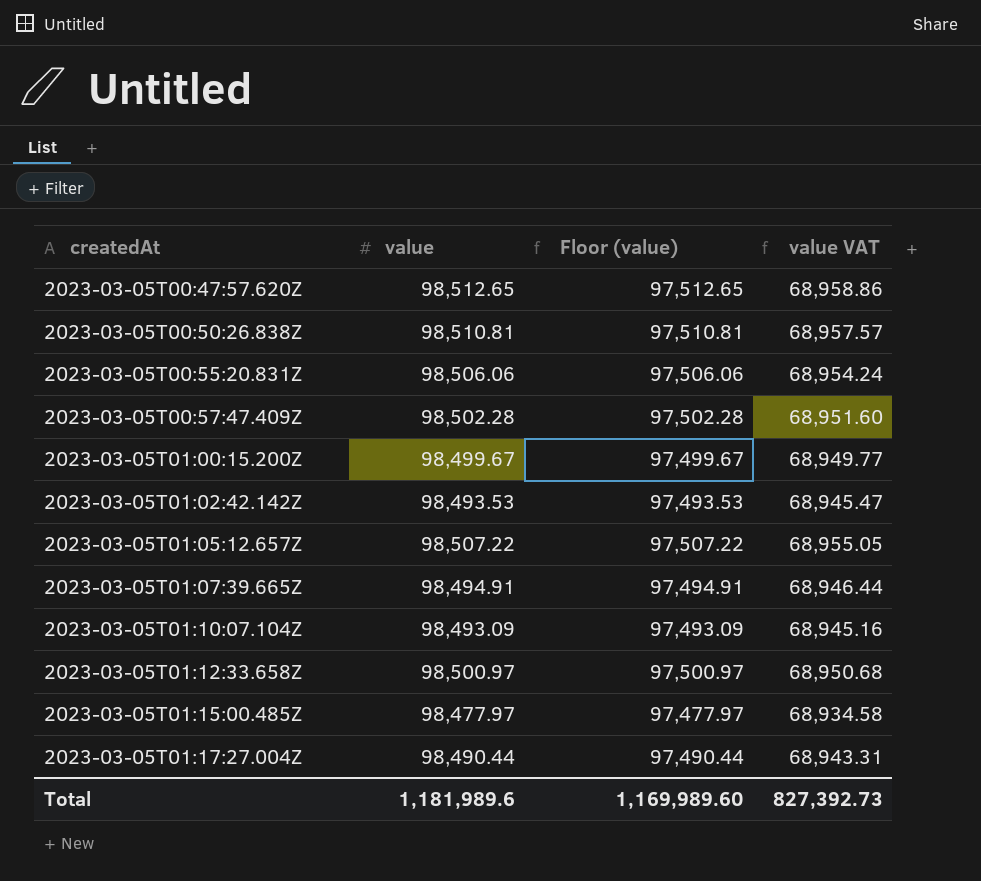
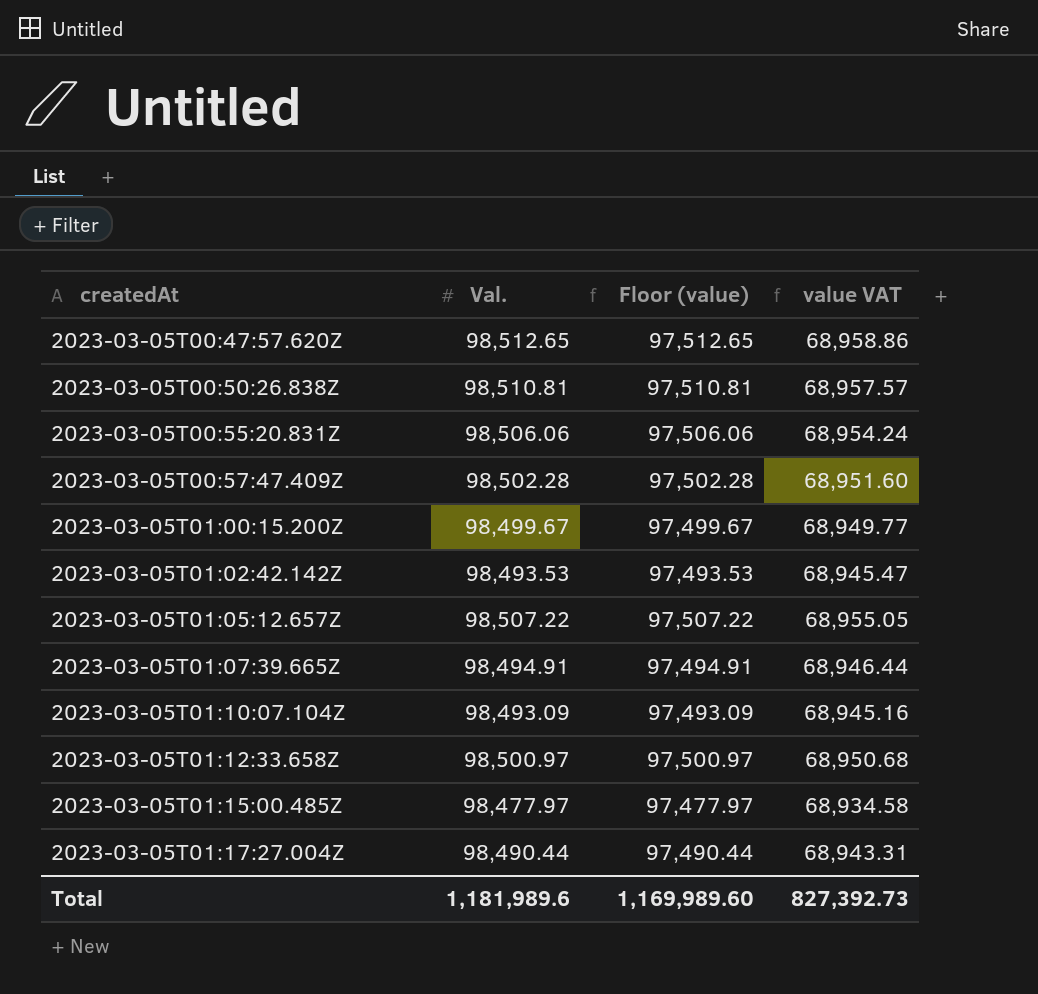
column name: value -> Val.

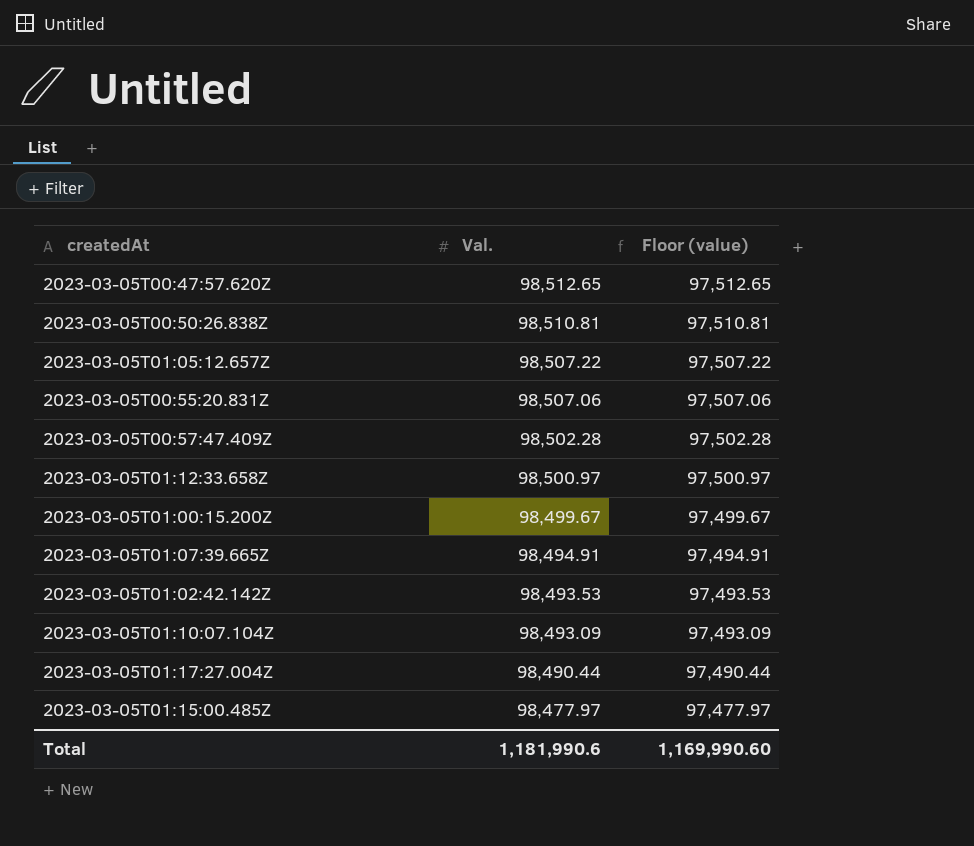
row order: createdAt ascending -> Val. descending
column value VAT | formula: [Val.] * 0.7 -> none
2023-03-05T00:55:20.831Z | Val.: 98,506.06 -> 98,507.06
2023-03-05T00:55:20.831Z | Floor (value): 97,506.06 -> 97,507.06
Total | Val.: 1,181,989.6 -> 1,181,990.6
Total | Floor (value): 1,169,989.60 -> 1,169,990.60

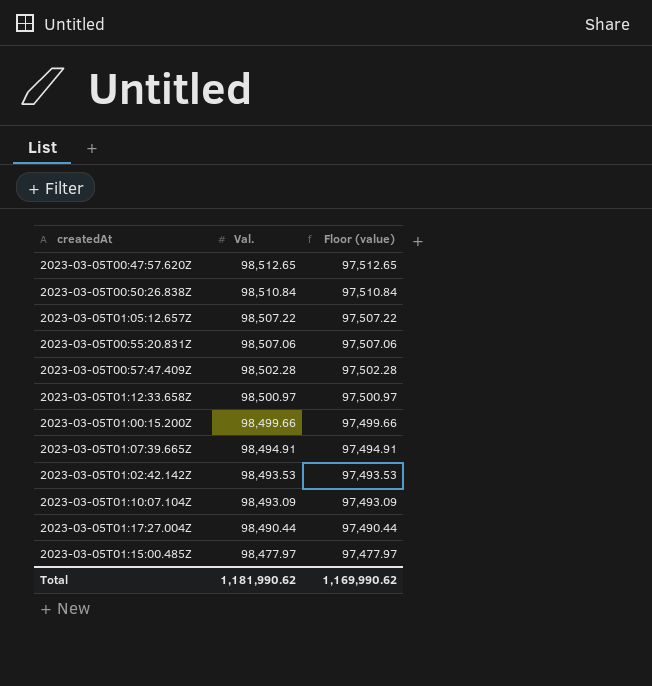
2023-03-05T00:50:26.838Z | Val.: 98,510.81 -> 98,510.84
2023-03-05T00:50:26.838Z | Floor (value): 97,510.81 -> 97,510.84
2023-03-05T01:00:15.200Z | Val.: 98,499.67 -> 98,499.66
2023-03-05T01:00:15.200Z | Floor (value): 97,499.67 -> 97,499.66
Total | Val.: 1,181,990.6 -> 1,181,990.62
Total | Floor (value): 1,169,990.60 -> 1,169,990.62

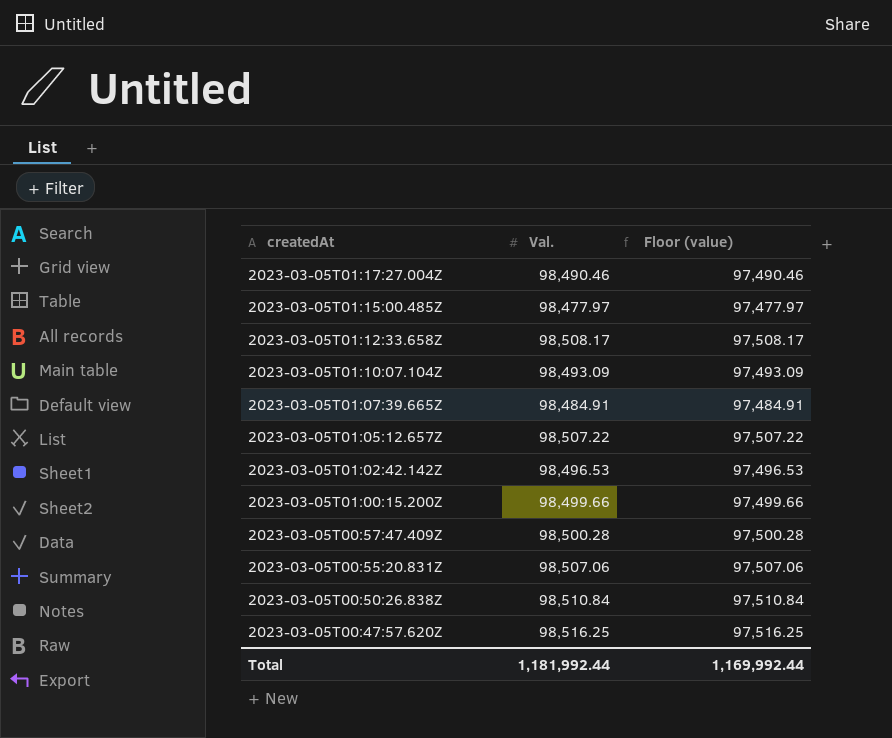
row order: Val. descending -> createdAt descending
2023-03-05T01:17:27.004Z | Val.: 98,490.44 -> 98,490.46
2023-03-05T01:17:27.004Z | Floor (value): 97,490.44 -> 97,490.46
2023-03-05T01:12:33.658Z | Val.: 98,500.97 -> 98,508.17
2023-03-05T01:12:33.658Z | Floor (value): 97,500.97 -> 97,508.17
2023-03-05T01:07:39.665Z | Val.: 98,494.91 -> 98,484.91
2023-03-05T01:07:39.665Z | Floor (value): 97,494.91 -> 97,484.91
2023-03-05T01:02:42.142Z | Val.: 98,493.53 -> 98,496.53
2023-03-05T01:02:42.142Z | Floor (value): 97,493.53 -> 97,496.53
2023-03-05T00:57:47.409Z | Val.: 98,502.28 -> 98,500.28
2023-03-05T00:57:47.409Z | Floor (value): 97,502.28 -> 97,500.28
2023-03-05T00:47:57.620Z | Val.: 98,512.65 -> 98,516.25
2023-03-05T00:47:57.620Z | Floor (value): 97,512.65 -> 97,516.25
Total | Val.: 1,181,990.62 -> 1,181,992.44
Total | Floor (value): 1,169,990.62 -> 1,169,992.44

